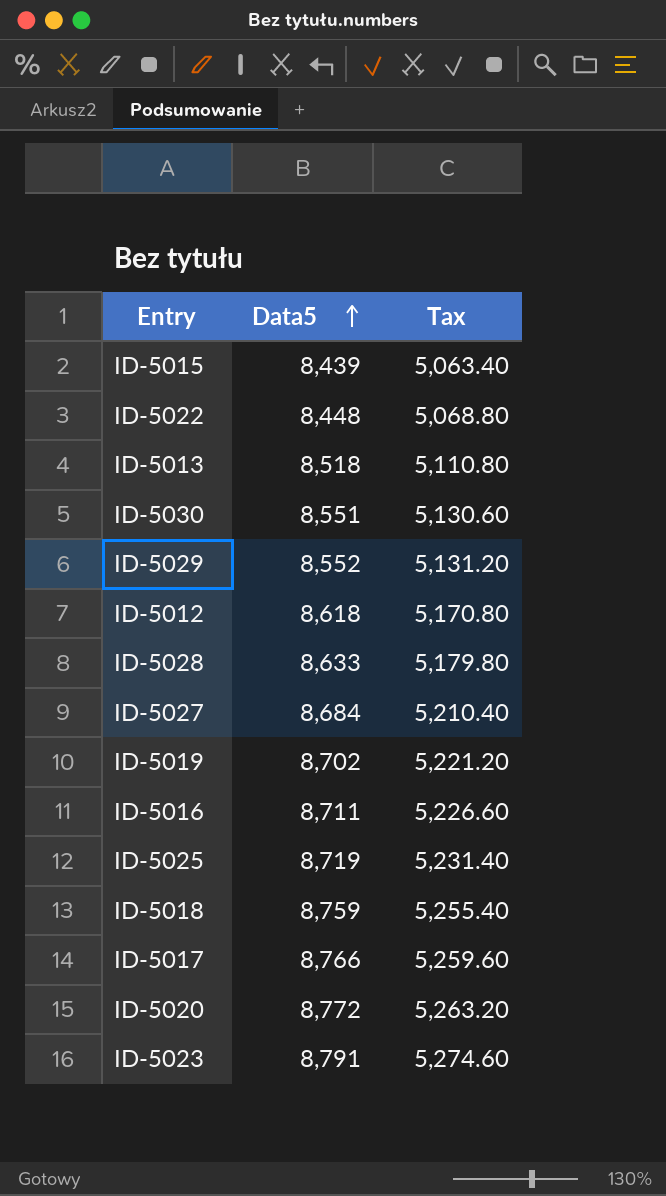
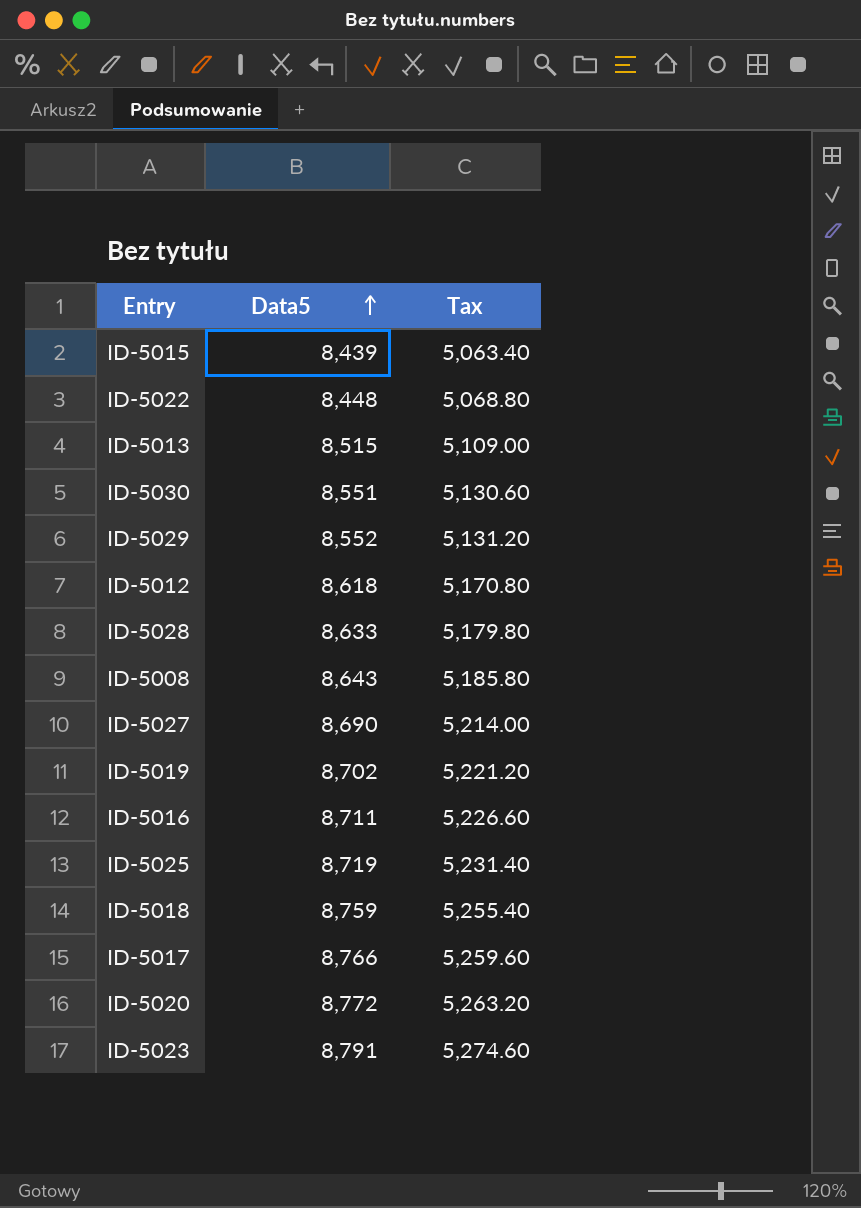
ID-5013 | Data5: 8,518 -> 8,515
ID-5013 | Tax: 5,110.80 -> 5,109.00
row ID-5008: none -> 8,643 | 5,185.80
ID-5027 | Data5: 8,684 -> 8,690
ID-5027 | Tax: 5,210.40 -> 5,214.00

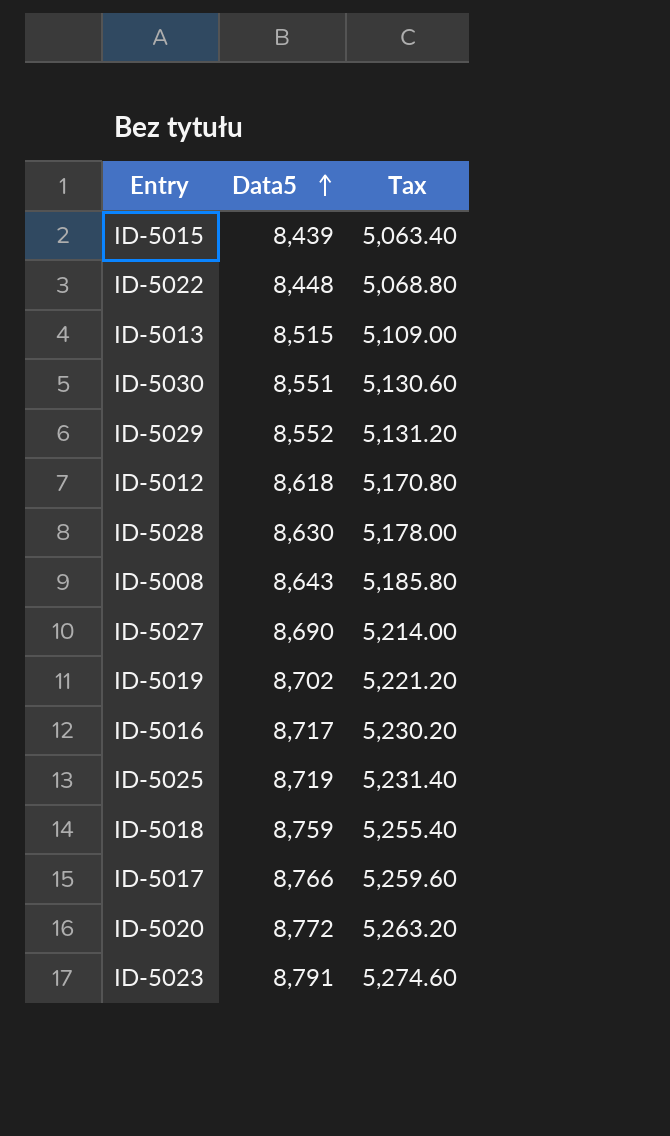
ID-5028 | Data5: 8,633 -> 8,630
ID-5028 | Tax: 5,179.80 -> 5,178.00
ID-5016 | Data5: 8,711 -> 8,717
ID-5016 | Tax: 5,226.60 -> 5,230.20

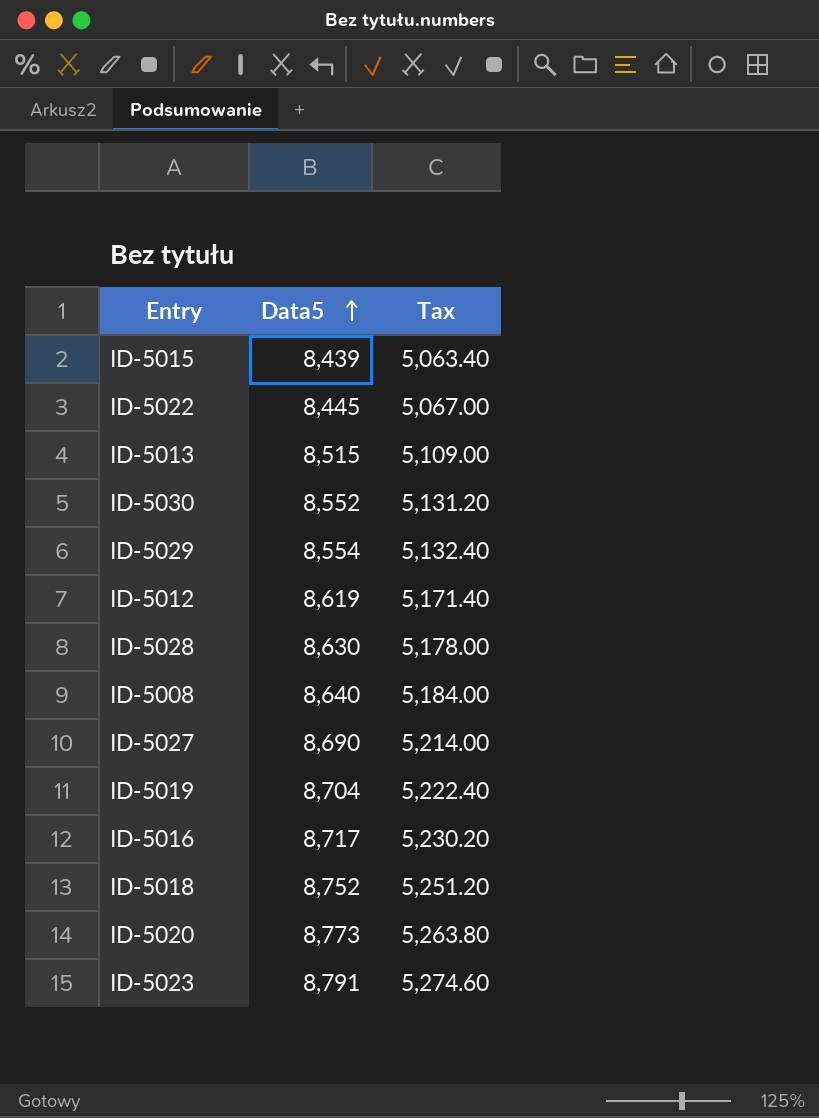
row ID-5025: 8,719 | 5,231.40 -> none
row ID-5017: 8,766 | 5,259.60 -> none
ID-5022 | Data5: 8,448 -> 8,445
ID-5022 | Tax: 5,068.80 -> 5,067.00
ID-5030 | Data5: 8,551 -> 8,552
ID-5030 | Tax: 5,130.60 -> 5,131.20
ID-5029 | Data5: 8,552 -> 8,554
ID-5029 | Tax: 5,131.20 -> 5,132.40
ID-5012 | Data5: 8,618 -> 8,619
ID-5012 | Tax: 5,170.80 -> 5,171.40
ID-5008 | Data5: 8,643 -> 8,640
ID-5008 | Tax: 5,185.80 -> 5,184.00
ID-5019 | Data5: 8,702 -> 8,704
ID-5019 | Tax: 5,221.20 -> 5,222.40
ID-5018 | Data5: 8,759 -> 8,752
ID-5018 | Tax: 5,255.40 -> 5,251.20
ID-5020 | Data5: 8,772 -> 8,773
ID-5020 | Tax: 5,263.20 -> 5,263.80

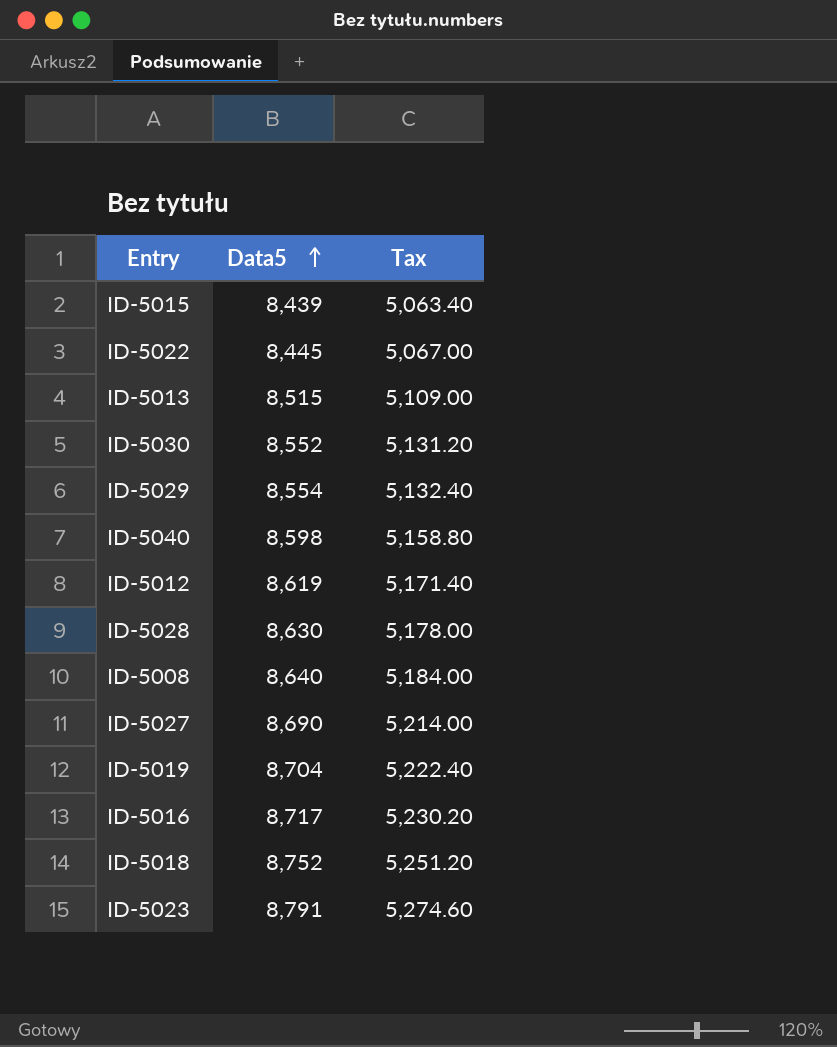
row ID-5020: 8,773 | 5,263.80 -> none
row ID-5040: none -> 8,598 | 5,158.80

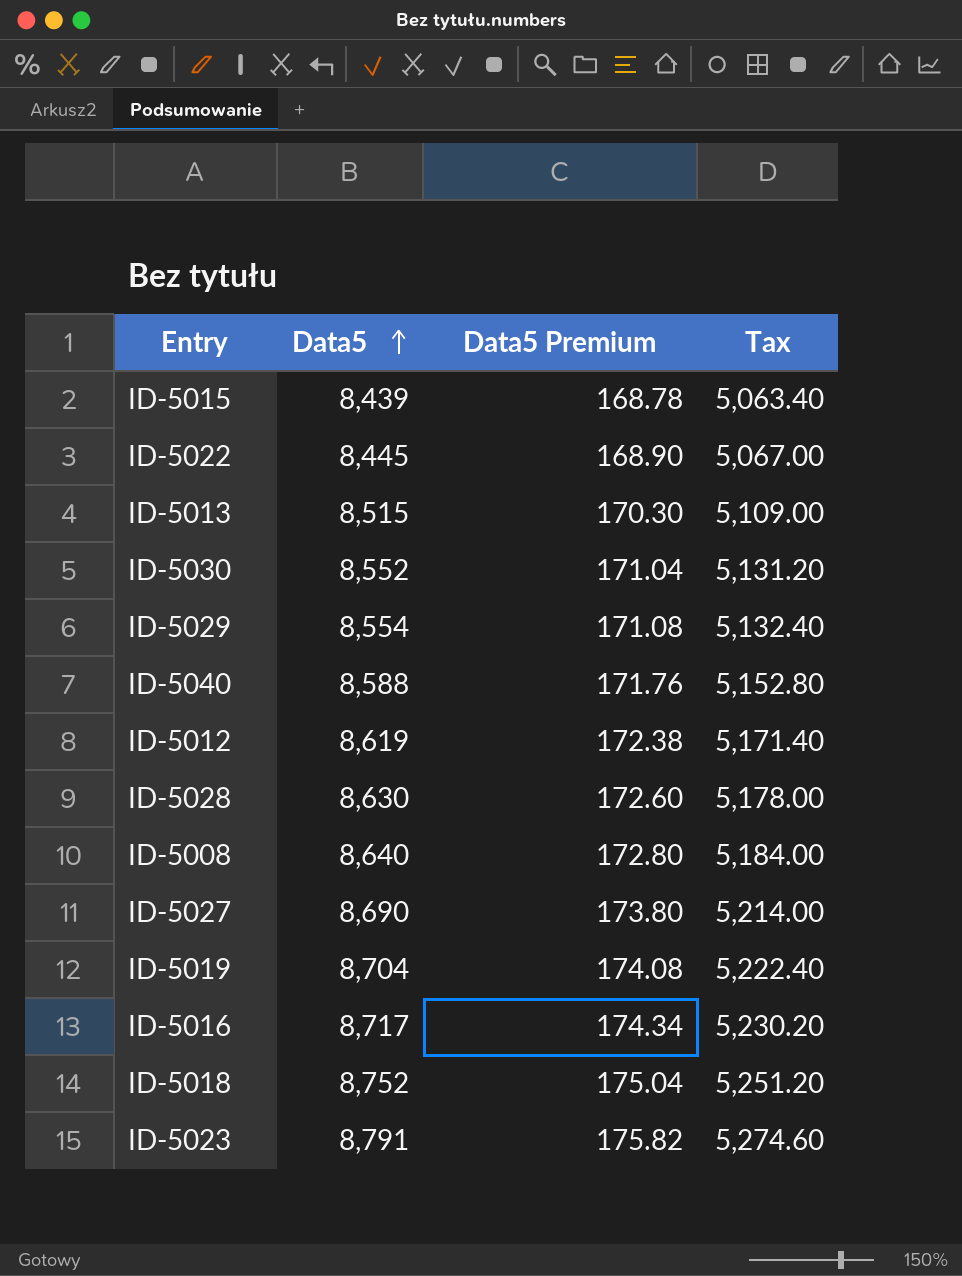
column Data5 Premium | formula: none -> [Data5] * 0.02
ID-5040 | Data5: 8,598 -> 8,588
ID-5040 | Tax: 5,158.80 -> 5,152.80

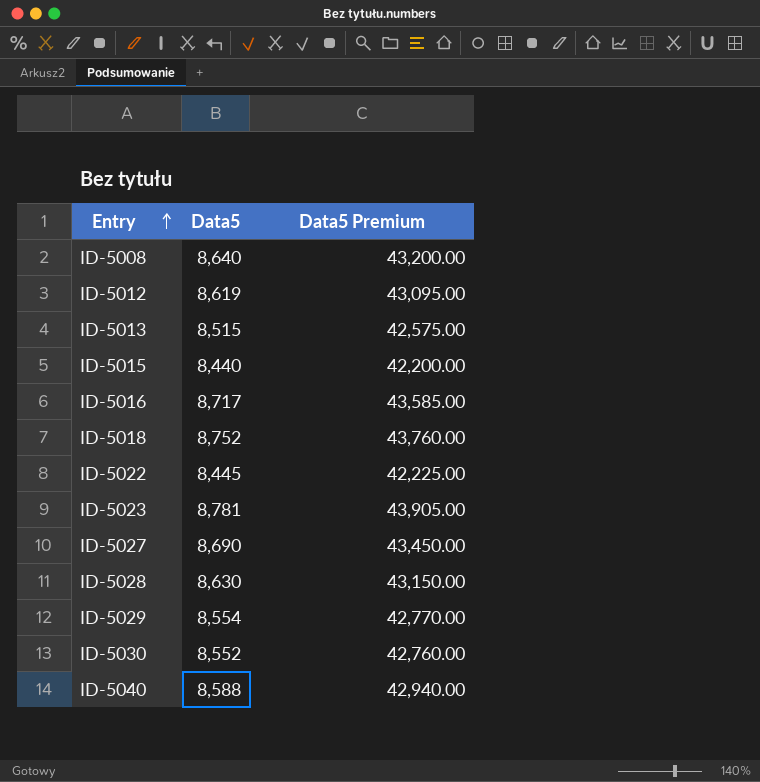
row order: Data5 ascending -> Entry ascending
column Tax | formula: [Data5] * 0.6 -> none
column Data5 Premium | formula: [Data5] * 0.02 -> [Data5] * 5
row ID-5019: 8,704 | 174.08 | 5,222.40 -> none
ID-5015 | Data5: 8,439 -> 8,440
ID-5023 | Data5: 8,791 -> 8,781

